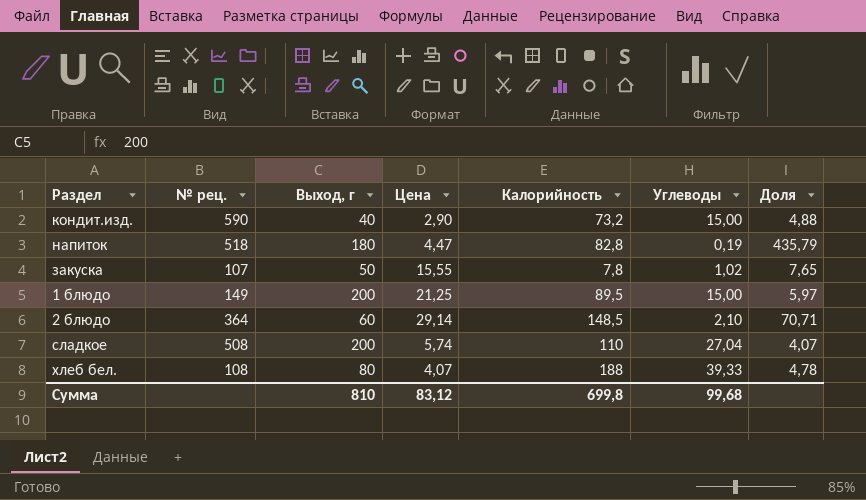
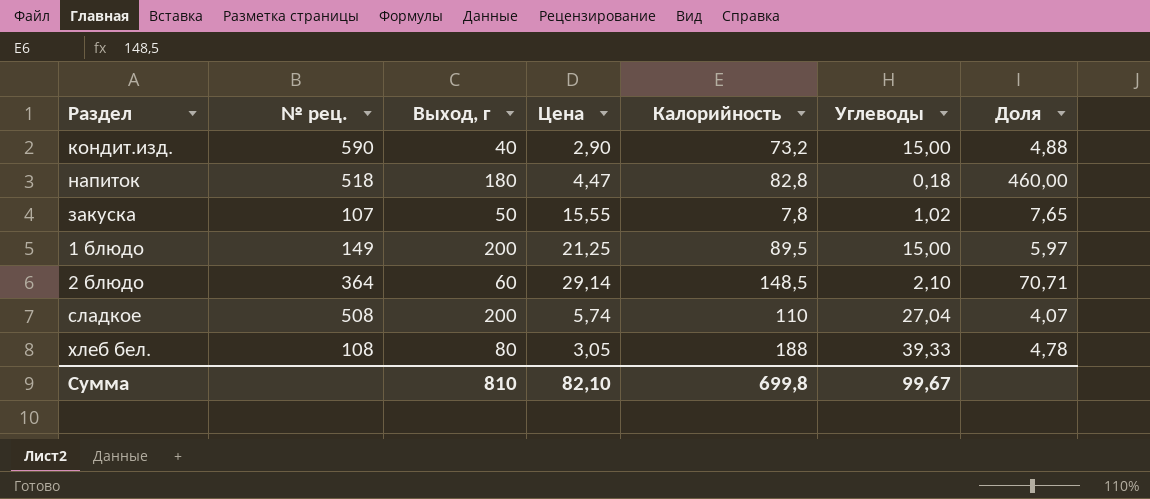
напиток | Углеводы: 0,19 -> 0,18
напиток | Доля: 435,79 -> 460,00
хлеб бел. | Цена: 4,07 -> 3,05
Сумма | Цена: 83,12 -> 82,10
Сумма | Углеводы: 99,68 -> 99,67

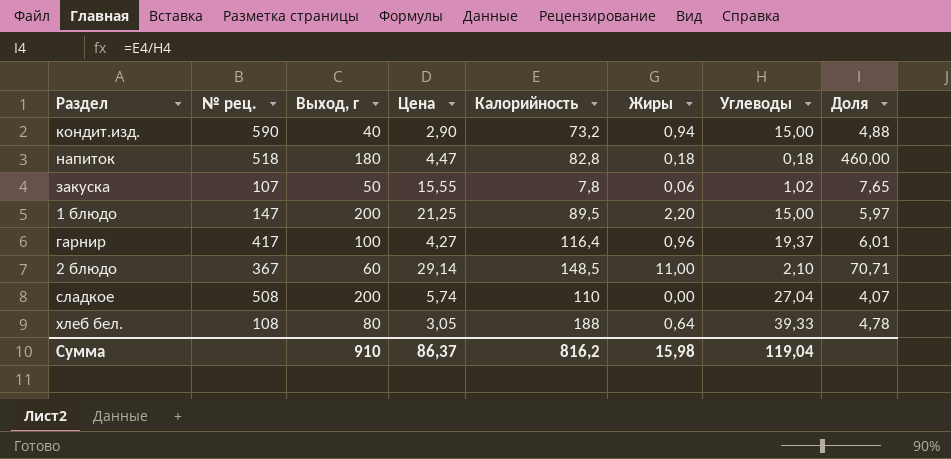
column Жиры | position: none -> 6
1 блюдо | № рец.: 149 -> 147
row гарнир: none -> 417 | 100 | 4,27 | 116,4 | 0,96 | 19,37 | 6,01
2 блюдо | № рец.: 364 -> 367
Сумма | Выход, г: 810 -> 910
Сумма | Цена: 82,10 -> 86,37
Сумма | Калорийность: 699,8 -> 816,2
Сумма | Углеводы: 99,67 -> 119,04

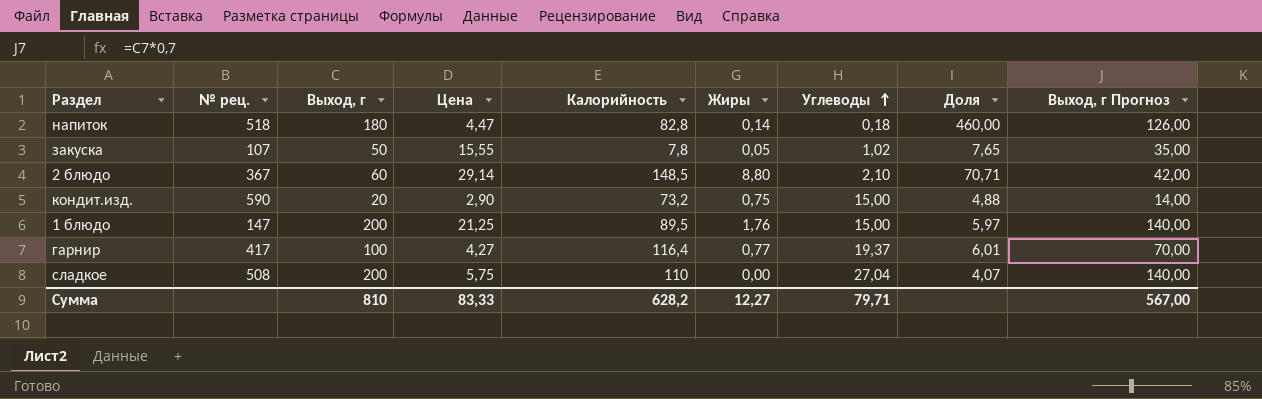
row order: none -> Углеводы ascending
column Выход, г Прогноз | formula: none -> [Выход, г] * 0,7
row хлеб бел.: 108 | 80 | 3,05 | 188 | 0,64 | 39,33 | 4,78 -> none
напиток | Жиры: 0,18 -> 0,14
закуска | Жиры: 0,06 -> 0,05
2 блюдо | Жиры: 11,00 -> 8,80
кондит.изд. | Выход, г: 40 -> 20
кондит.изд. | Жиры: 0,94 -> 0,75
1 блюдо | Жиры: 2,20 -> 1,76
гарнир | Жиры: 0,96 -> 0,77
сладкое | Цена: 5,74 -> 5,75
Сумма | Выход, г: 910 -> 810
Сумма | Цена: 86,37 -> 83,33
Сумма | Калорийность: 816,2 -> 628,2
Сумма | Жиры: 15,98 -> 12,27
Сумма | Углеводы: 119,04 -> 79,71

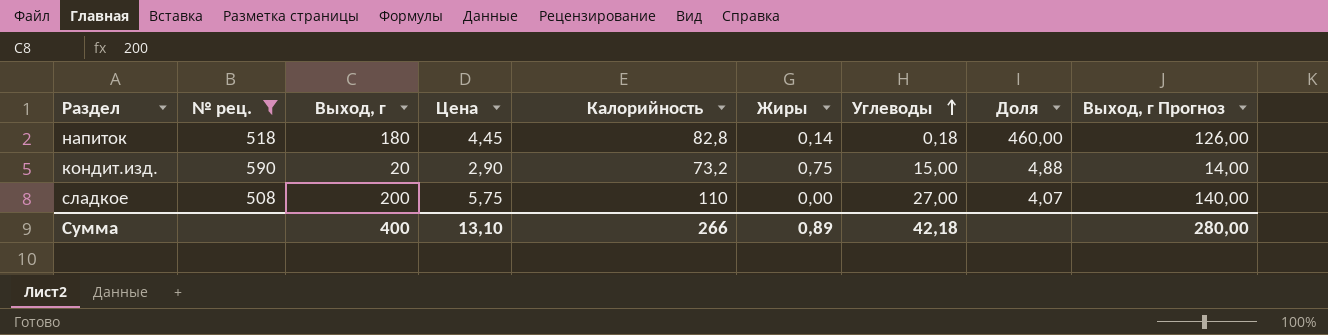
filter: none -> № рец. >= 508
напиток | Цена: 4,47 -> 4,45
сладкое | Углеводы: 27,04 -> 27,00
Сумма | Выход, г: 810 -> 400
Сумма | Цена: 83,33 -> 13,10
Сумма | Калорийность: 628,2 -> 266
Сумма | Жиры: 12,27 -> 0,89
Сумма | Углеводы: 79,71 -> 42,18
Сумма | Выход, г Прогноз: 567,00 -> 280,00

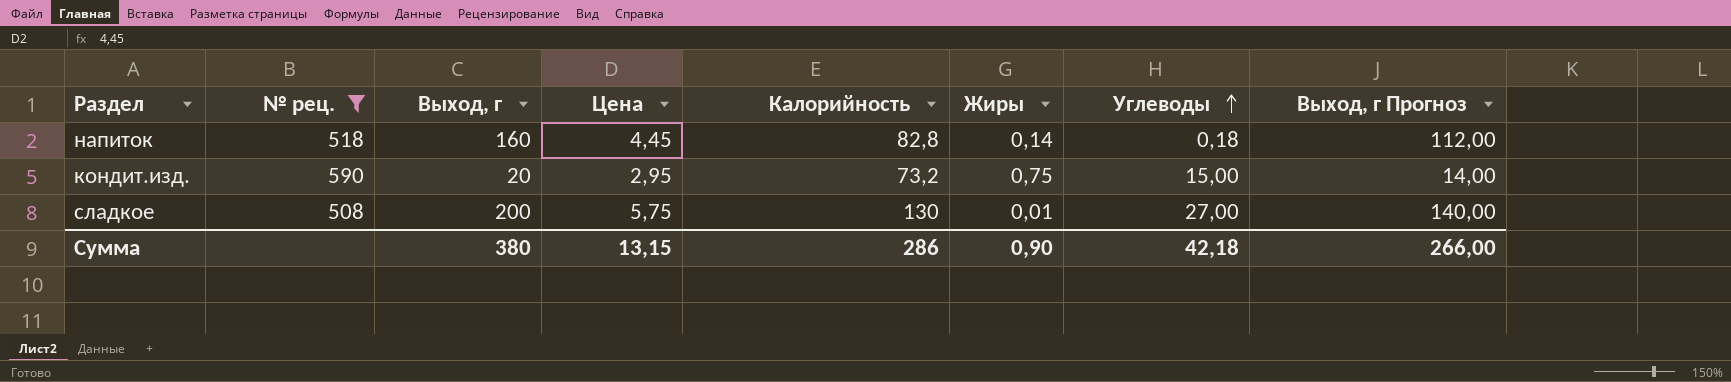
column Доля | formula: [Калорийность] / [Углеводы] -> none
напиток | Выход, г: 180 -> 160
напиток | Выход, г Прогноз: 126,00 -> 112,00
кондит.изд. | Цена: 2,90 -> 2,95
сладкое | Калорийность: 110 -> 130
сладкое | Жиры: 0,00 -> 0,01
Сумма | Выход, г: 400 -> 380
Сумма | Цена: 13,10 -> 13,15
Сумма | Калорийность: 266 -> 286
Сумма | Жиры: 0,89 -> 0,90
Сумма | Выход, г Прогноз: 280,00 -> 266,00

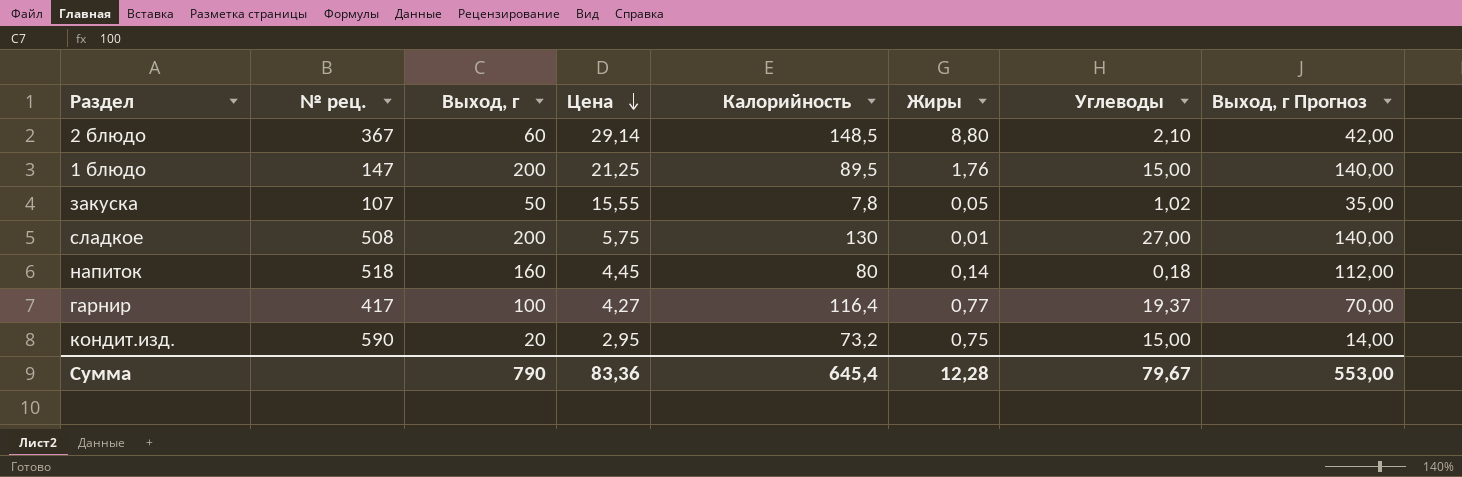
filter: № рец. >= 508 -> none
row order: Углеводы ascending -> Цена descending
напиток | Калорийность: 82,8 -> 80
Сумма | Выход, г: 380 -> 790
Сумма | Цена: 13,15 -> 83,36
Сумма | Калорийность: 286 -> 645,4
Сумма | Жиры: 0,90 -> 12,28
Сумма | Углеводы: 42,18 -> 79,67
Сумма | Выход, г Прогноз: 266,00 -> 553,00

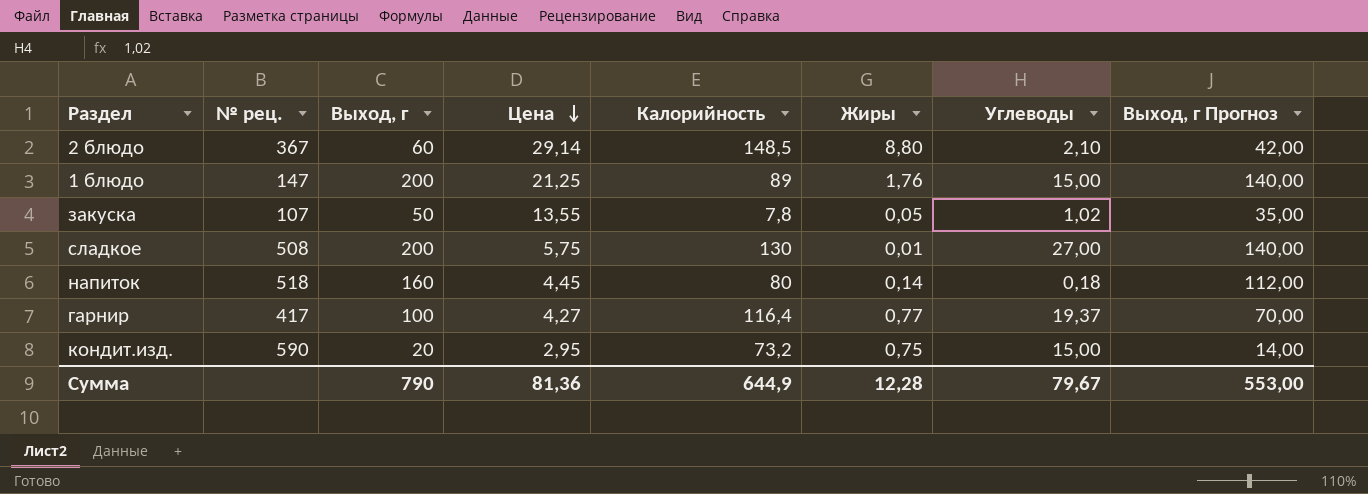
1 блюдо | Калорийность: 89,5 -> 89
закуска | Цена: 15,55 -> 13,55
Сумма | Цена: 83,36 -> 81,36
Сумма | Калорийность: 645,4 -> 644,9

